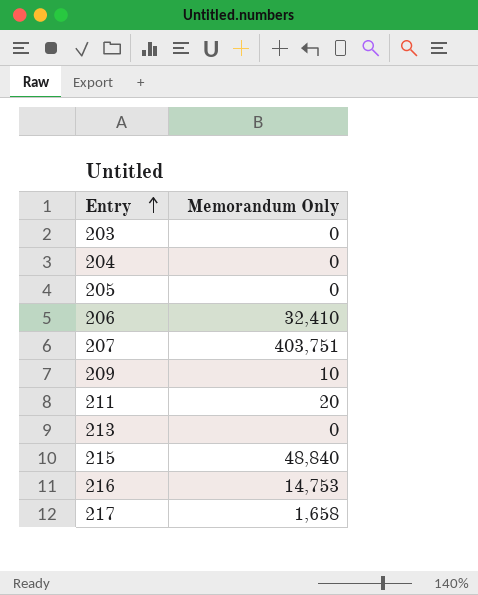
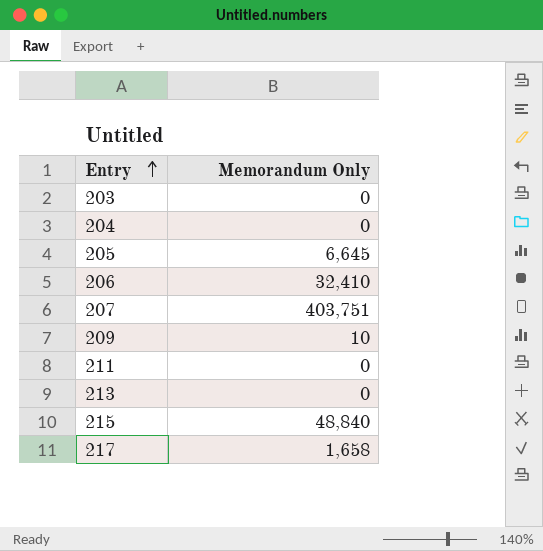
row 216: 14,753 -> none
205 | Memorandum Only: 0 -> 6,645
211 | Memorandum Only: 20 -> 0

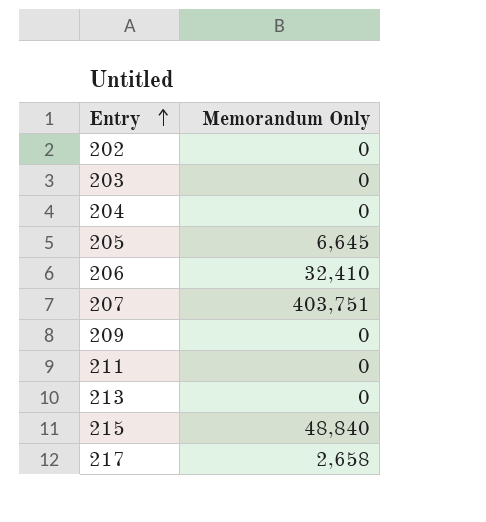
row 202: none -> 0
209 | Memorandum Only: 10 -> 0
217 | Memorandum Only: 1,658 -> 2,658

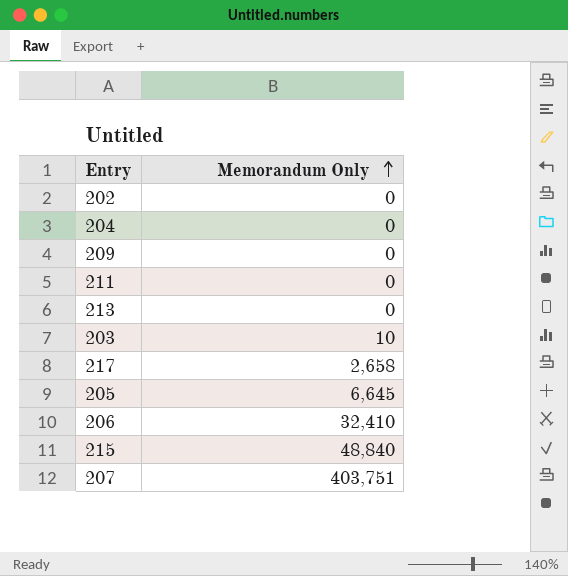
row order: Entry ascending -> Memorandum Only ascending
203 | Memorandum Only: 0 -> 10

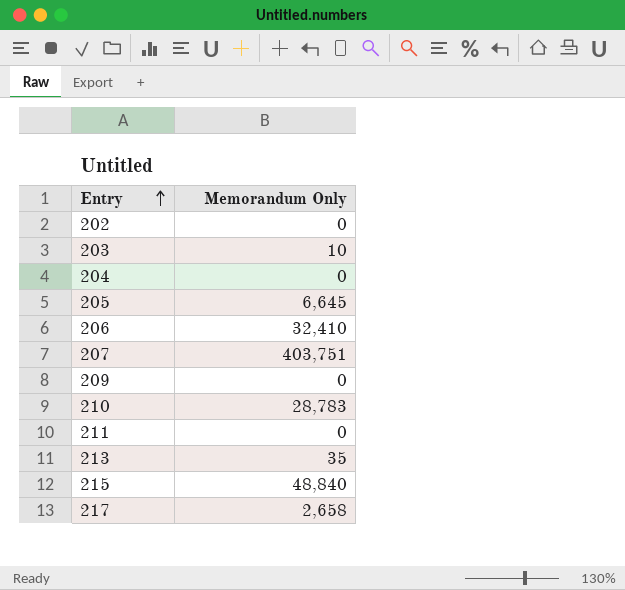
row order: Memorandum Only ascending -> Entry ascending
row 210: none -> 28,783
213 | Memorandum Only: 0 -> 35

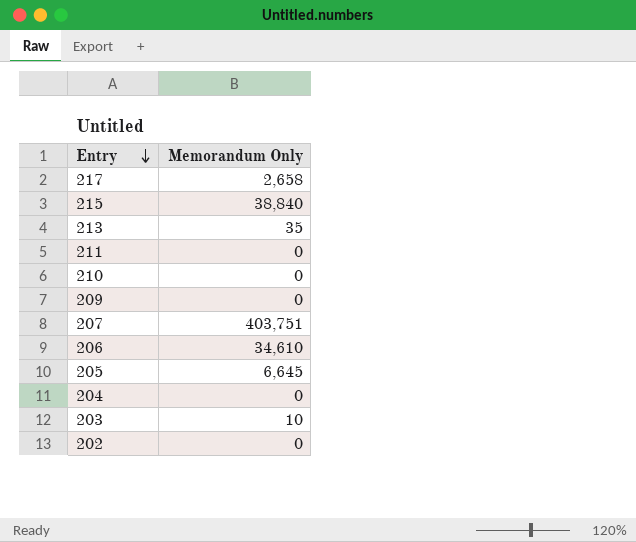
row order: Entry ascending -> Entry descending
215 | Memorandum Only: 48,840 -> 38,840
210 | Memorandum Only: 28,783 -> 0
206 | Memorandum Only: 32,410 -> 34,610

